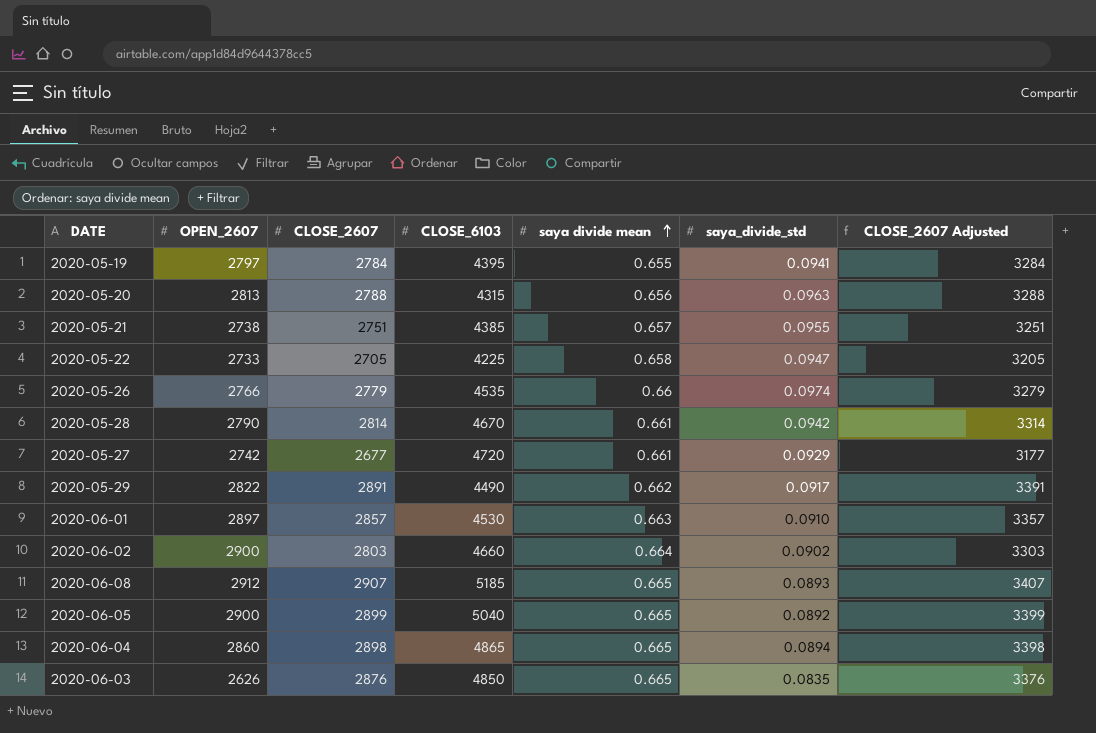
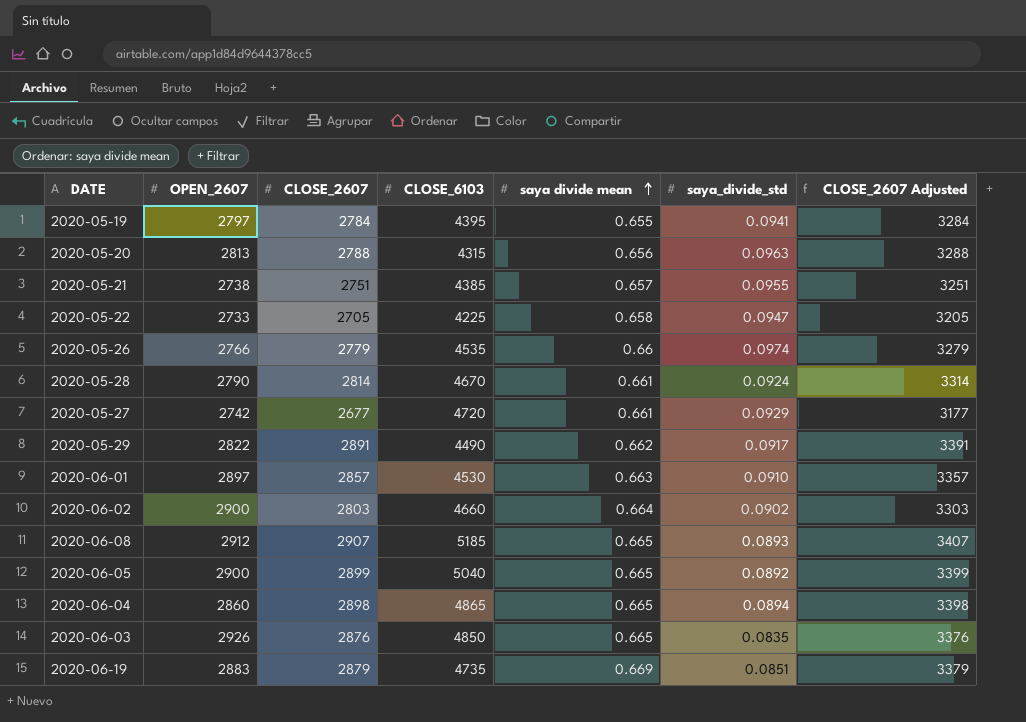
2020-05-28 | saya_divide_std: 0.0942 -> 0.0924
2020-06-03 | OPEN_2607: 2626 -> 2926
row 2020-06-19: none -> 2883 | 2879 | 4735 | 0.669 | 0.0851 | 3379

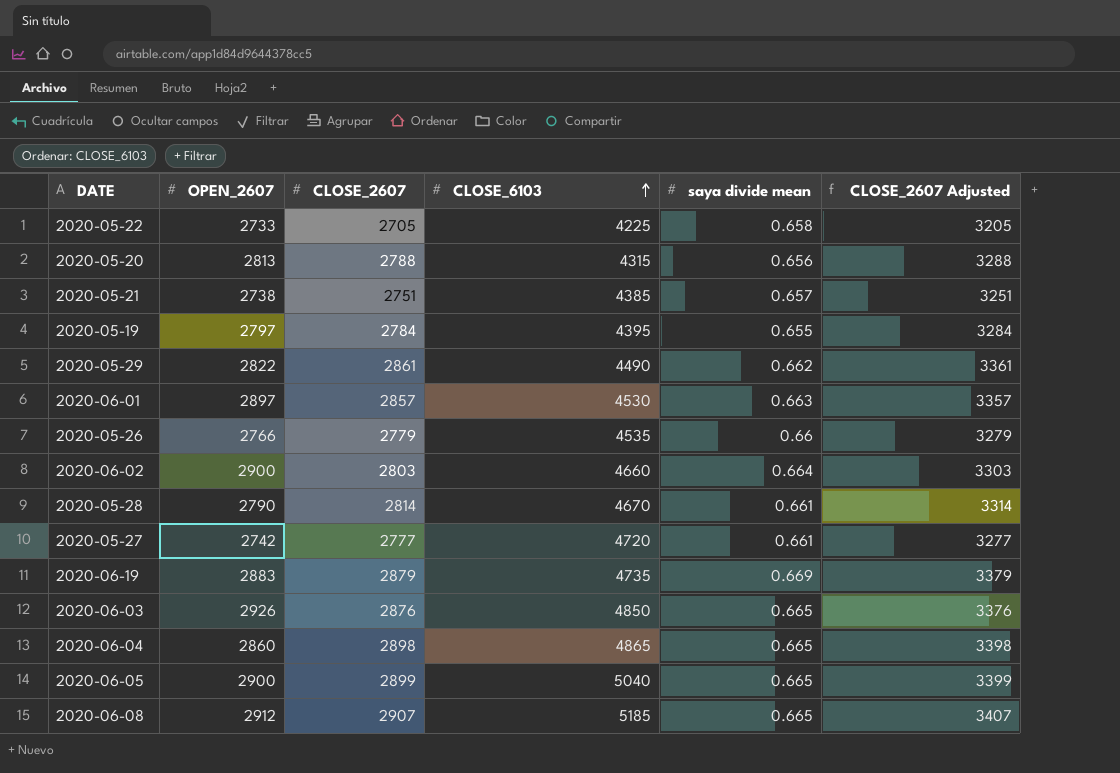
row order: saya divide mean ascending -> CLOSE_6103 ascending
column saya_divide_std | position: 6 -> none
2020-05-29 | CLOSE_2607: 2891 -> 2861
2020-05-29 | CLOSE_2607 Adjusted: 3391 -> 3361
2020-05-27 | CLOSE_2607: 2677 -> 2777
2020-05-27 | CLOSE_2607 Adjusted: 3177 -> 3277

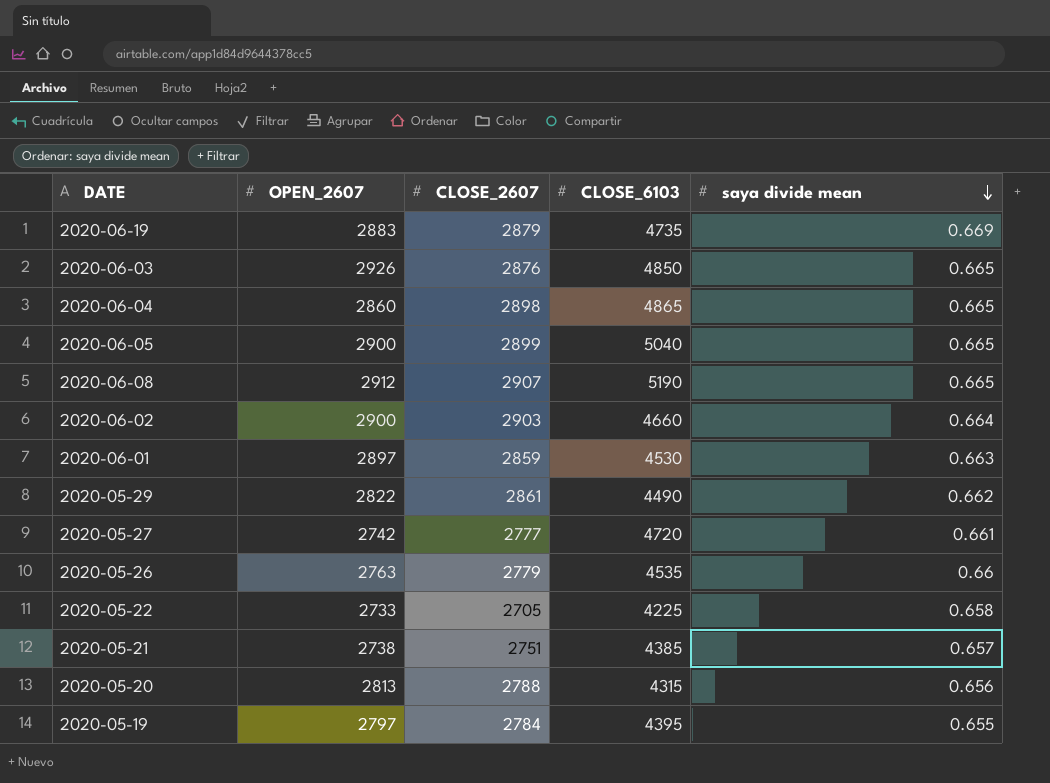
row order: CLOSE_6103 ascending -> saya divide mean descending
column CLOSE_2607 Adjusted | formula: [CLOSE_2607] + 500 -> none
row 2020-05-28: 2790 | 2814 | 4670 | 0.661 | 3314 -> none
2020-06-08 | CLOSE_6103: 5185 -> 5190
2020-06-02 | CLOSE_2607: 2803 -> 2903
2020-06-01 | CLOSE_2607: 2857 -> 2859
2020-05-26 | OPEN_2607: 2766 -> 2763

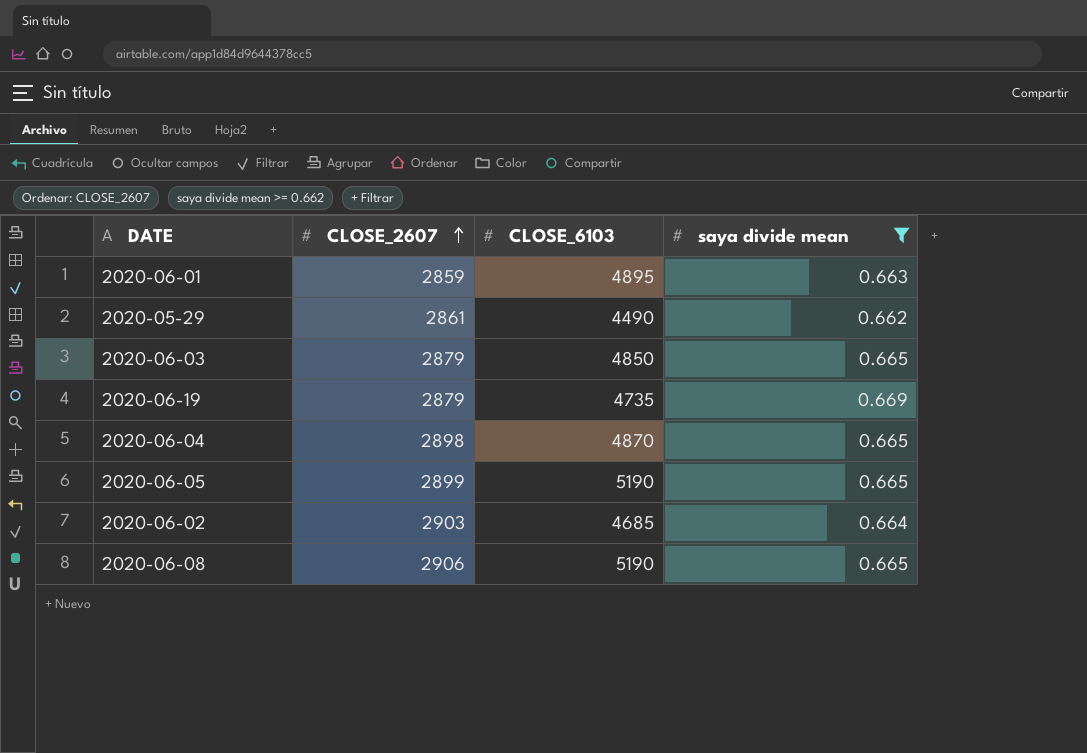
filter: none -> saya divide mean >= 0.662
row order: saya divide mean descending -> CLOSE_2607 ascending
column OPEN_2607 | position: 2 -> none
2020-06-01 | CLOSE_6103: 4530 -> 4895
2020-06-03 | CLOSE_2607: 2876 -> 2879
2020-06-04 | CLOSE_6103: 4865 -> 4870
2020-06-05 | CLOSE_6103: 5040 -> 5190
2020-06-02 | CLOSE_6103: 4660 -> 4685
2020-06-08 | CLOSE_2607: 2907 -> 2906

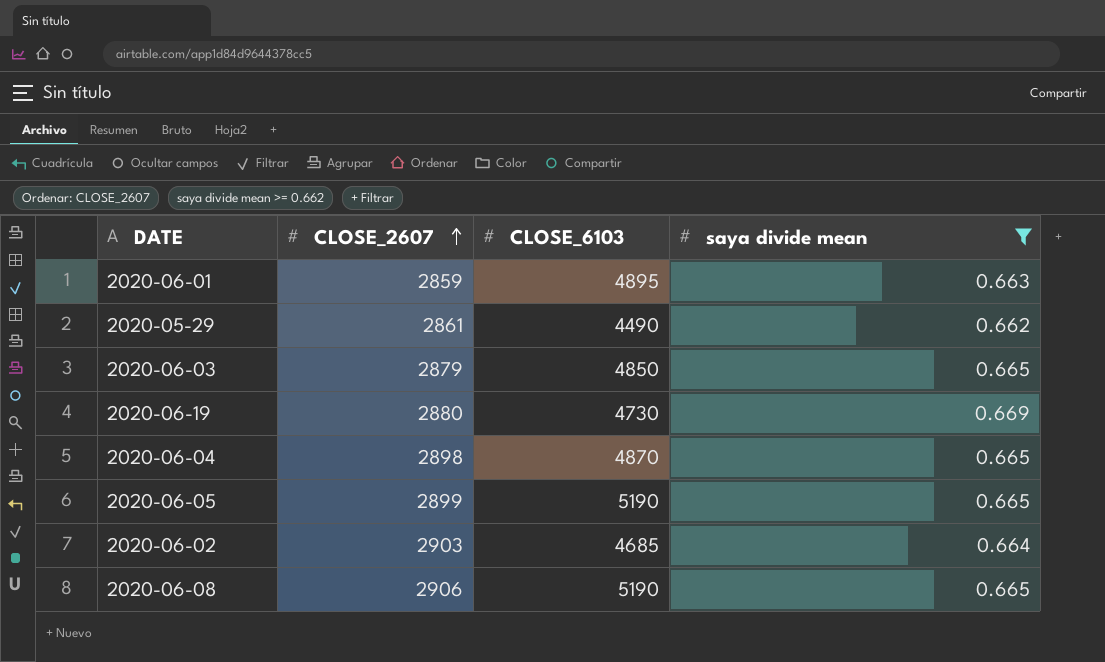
2020-06-19 | CLOSE_2607: 2879 -> 2880
2020-06-19 | CLOSE_6103: 4735 -> 4730

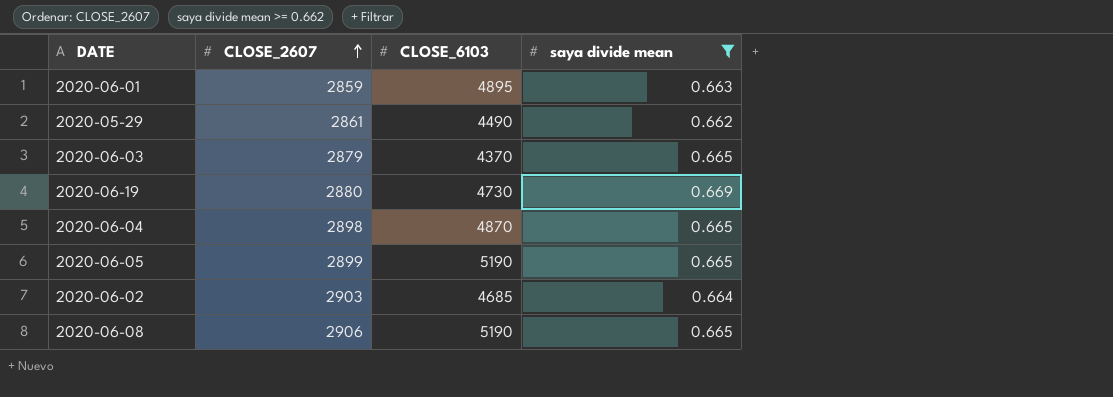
2020-06-03 | CLOSE_6103: 4850 -> 4370

